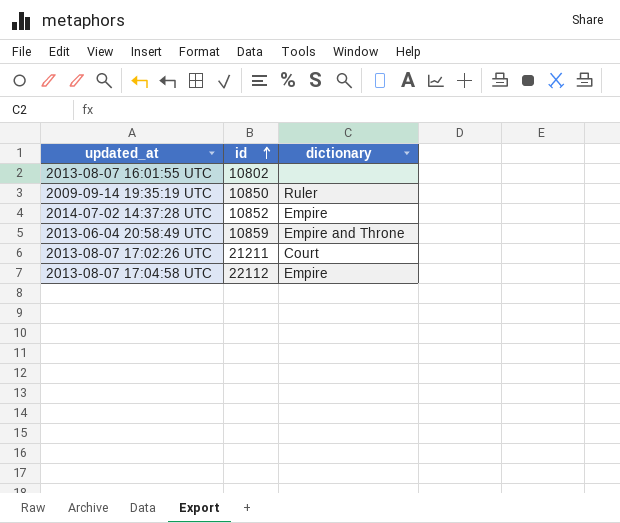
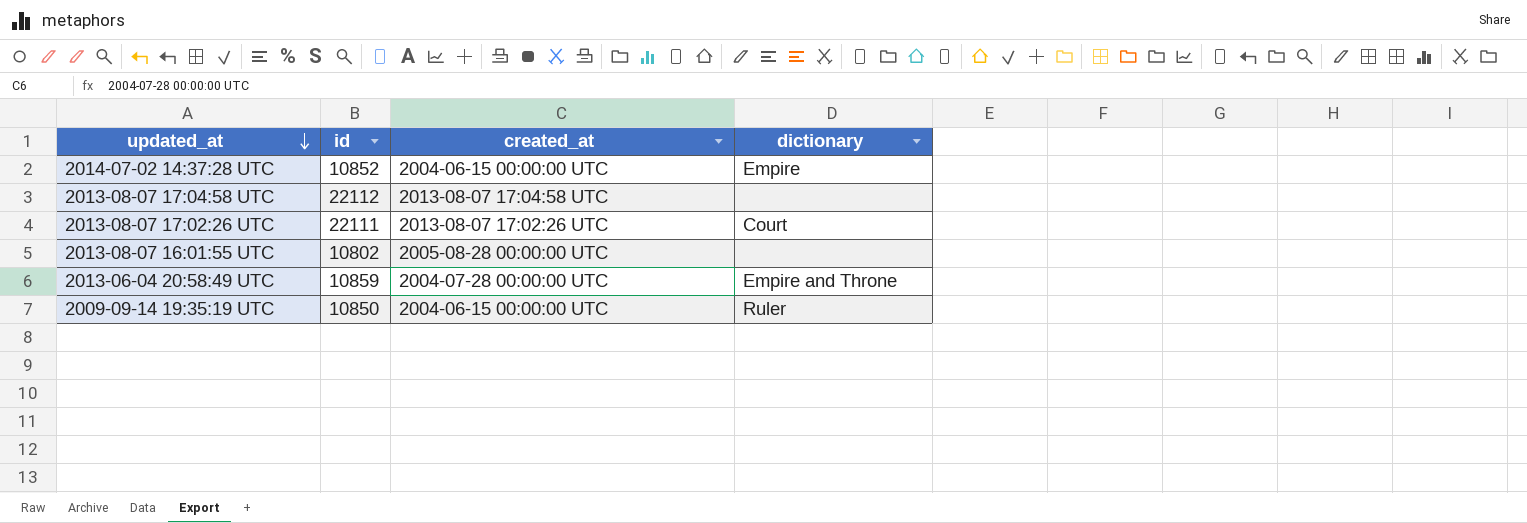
row order: id ascending -> updated_at descending
column created_at | position: none -> 3
2013-08-07 17:04:58 UTC | dictionary: Empire -> none
2013-08-07 17:02:26 UTC | id: 21211 -> 22111

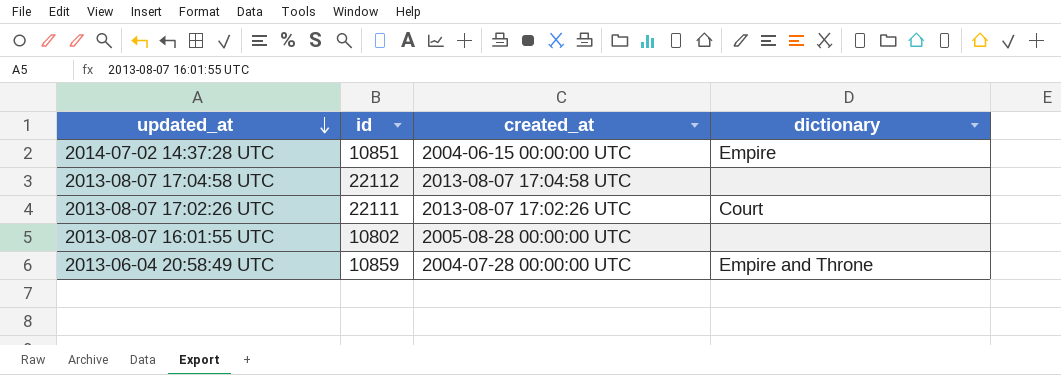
row 2009-09-14 19:35:19 UTC: 10850 | 2004-06-15 00:00:00 UTC | Ruler -> none
2014-07-02 14:37:28 UTC | id: 10852 -> 10851

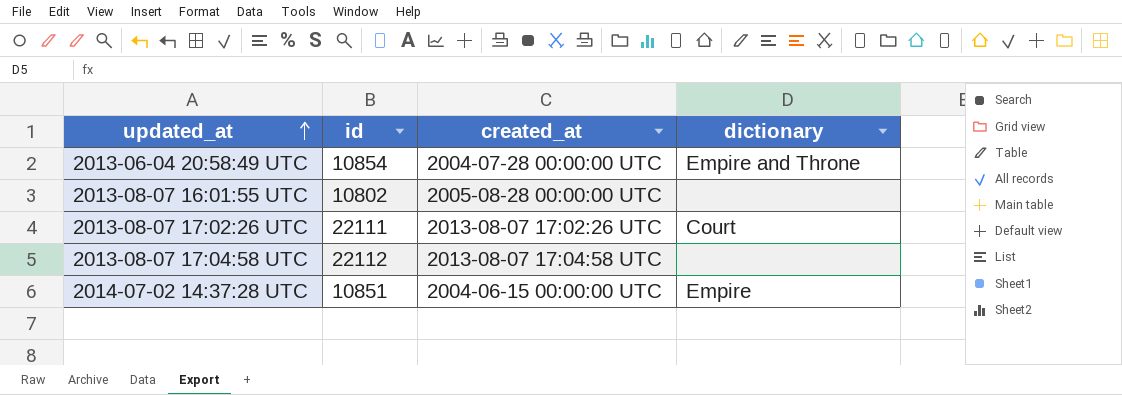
row order: updated_at descending -> updated_at ascending
2013-06-04 20:58:49 UTC | id: 10859 -> 10854

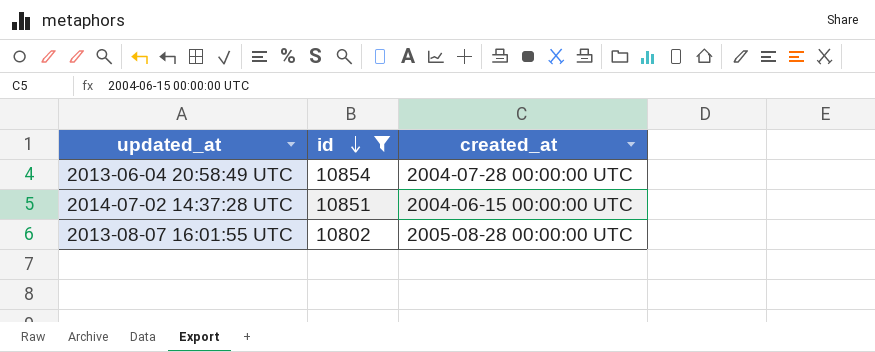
filter: none -> id <= 10854
row order: updated_at ascending -> id descending
column dictionary | position: 4 -> none

